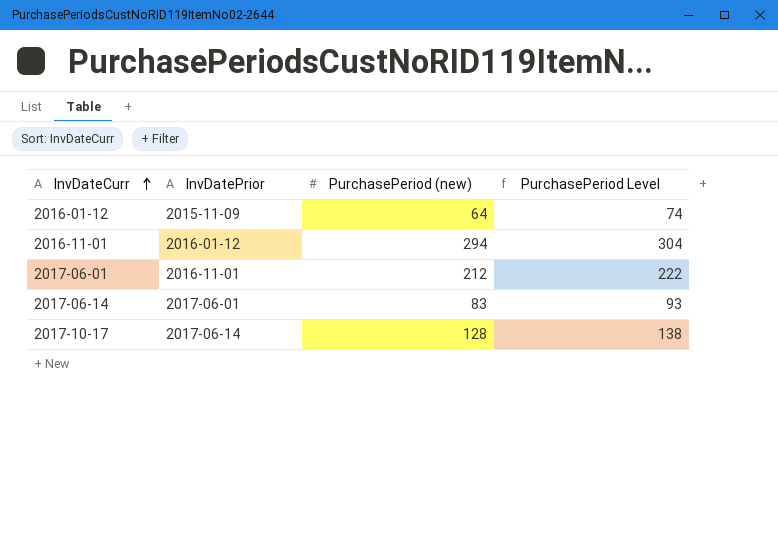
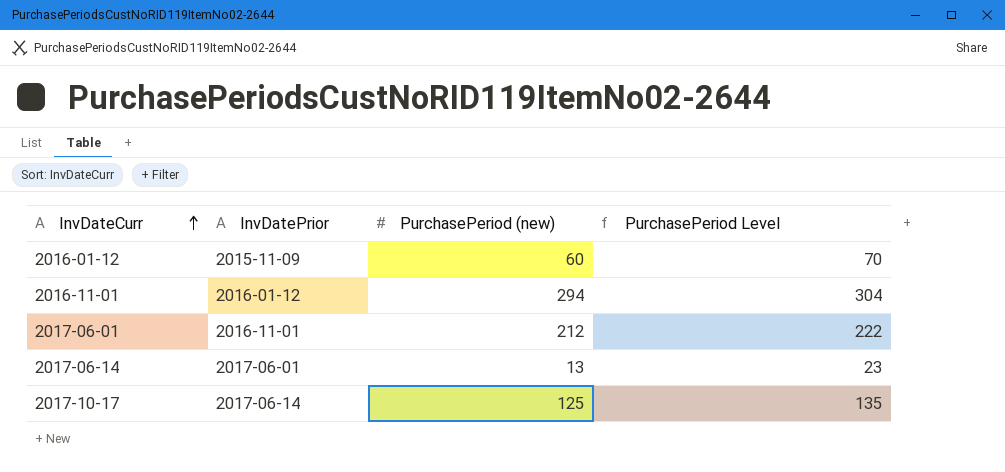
2016-01-12 | PurchasePeriod (new): 64 -> 60
2016-01-12 | PurchasePeriod Level: 74 -> 70
2017-06-14 | PurchasePeriod (new): 83 -> 13
2017-06-14 | PurchasePeriod Level: 93 -> 23
2017-10-17 | PurchasePeriod (new): 128 -> 125
2017-10-17 | PurchasePeriod Level: 138 -> 135

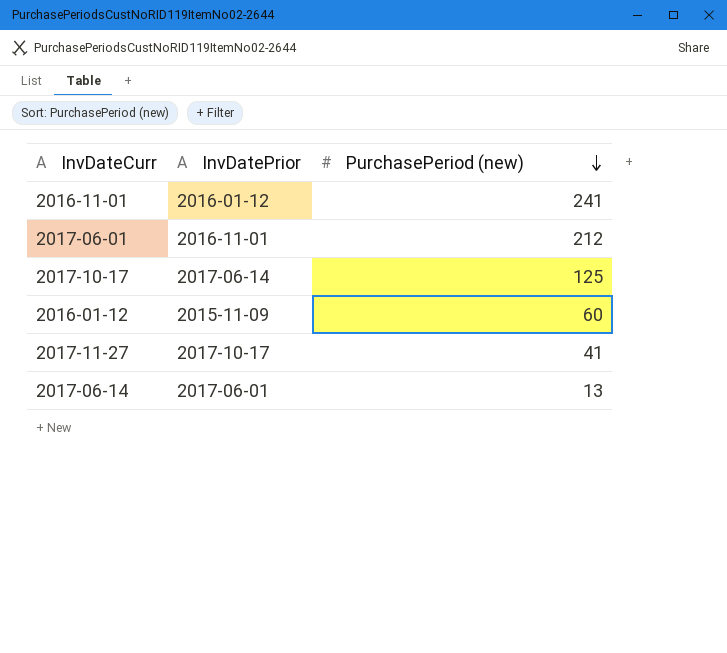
row order: InvDateCurr ascending -> PurchasePeriod (new) descending
column PurchasePeriod Level | formula: [PurchasePeriod (new)] + 10 -> none
2016-11-01 | PurchasePeriod (new): 294 -> 241
row 2017-11-27: none -> 2017-10-17 | 41

